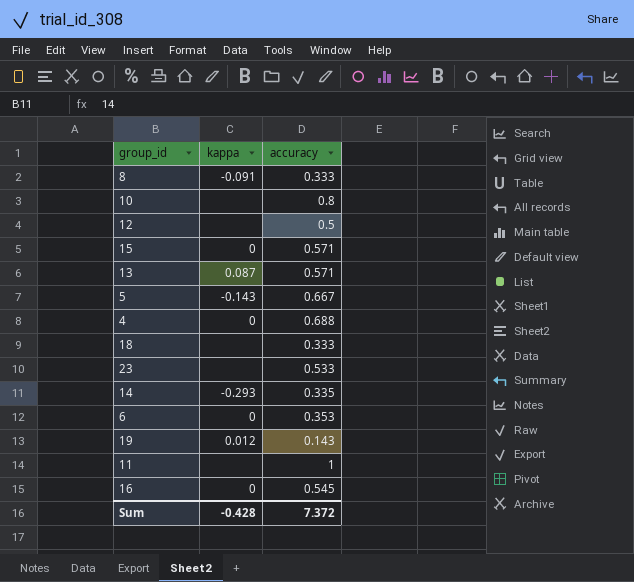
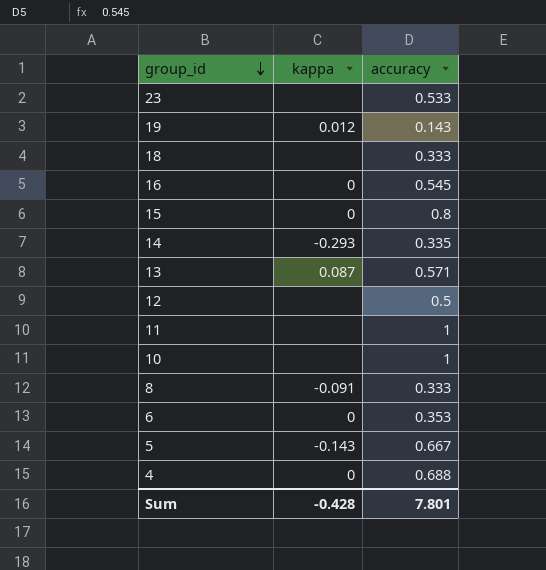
row order: none -> group_id descending
15 | accuracy: 0.571 -> 0.8
10 | accuracy: 0.8 -> 1
Sum | accuracy: 7.372 -> 7.801

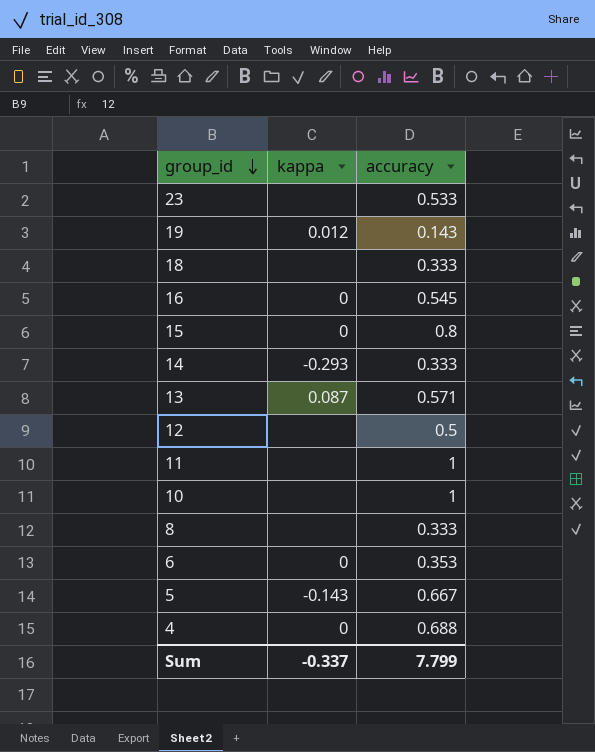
14 | accuracy: 0.335 -> 0.333
8 | kappa: -0.091 -> none
Sum | kappa: -0.428 -> -0.337
Sum | accuracy: 7.801 -> 7.799

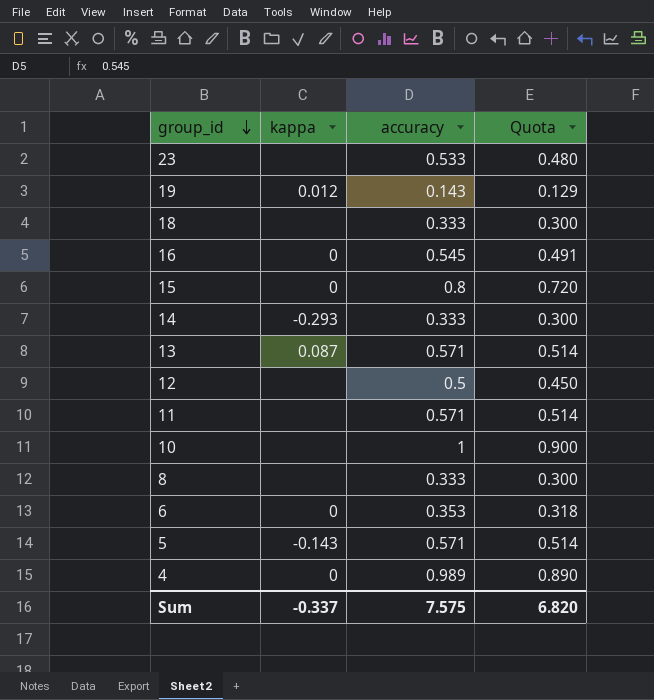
column Quota | formula: none -> [accuracy] * 0.9
11 | accuracy: 1 -> 0.571
5 | accuracy: 0.667 -> 0.571
4 | accuracy: 0.688 -> 0.989
Sum | accuracy: 7.799 -> 7.575

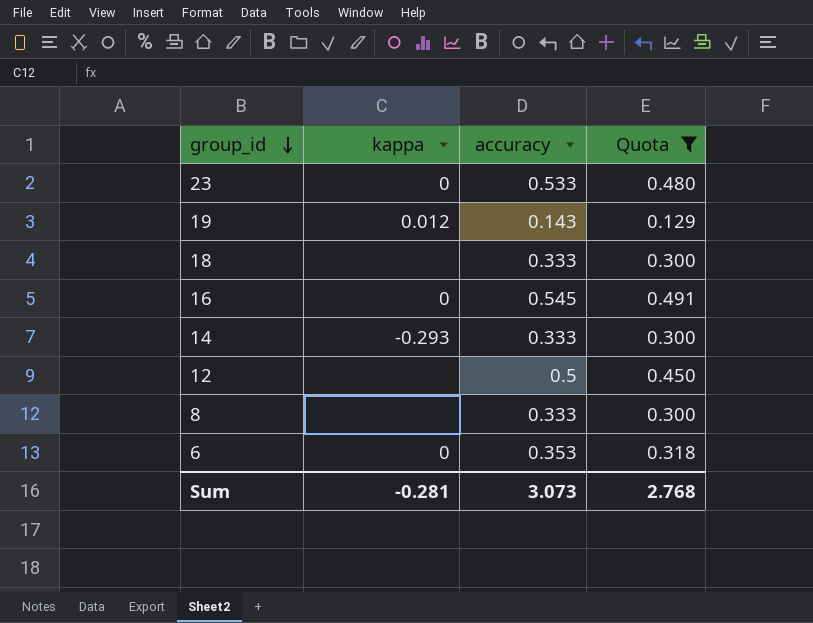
filter: none -> Quota <= 0.491
23 | kappa: none -> 0
Sum | kappa: -0.337 -> -0.281
Sum | accuracy: 7.575 -> 3.073
Sum | Quota: 6.820 -> 2.768

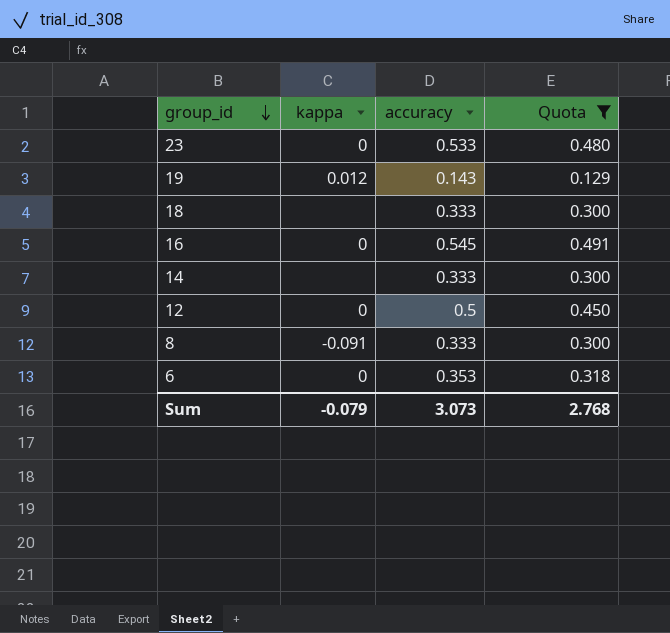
14 | kappa: -0.293 -> none
12 | kappa: none -> 0
8 | kappa: none -> -0.091
Sum | kappa: -0.281 -> -0.079

